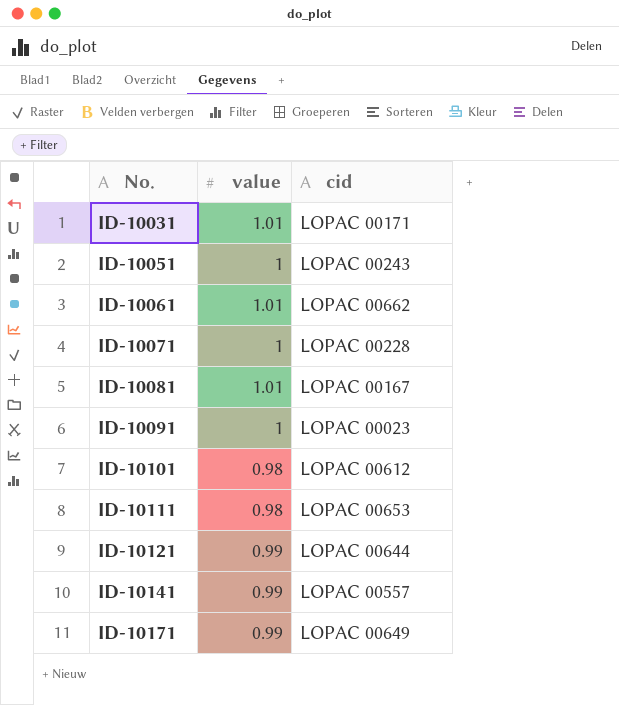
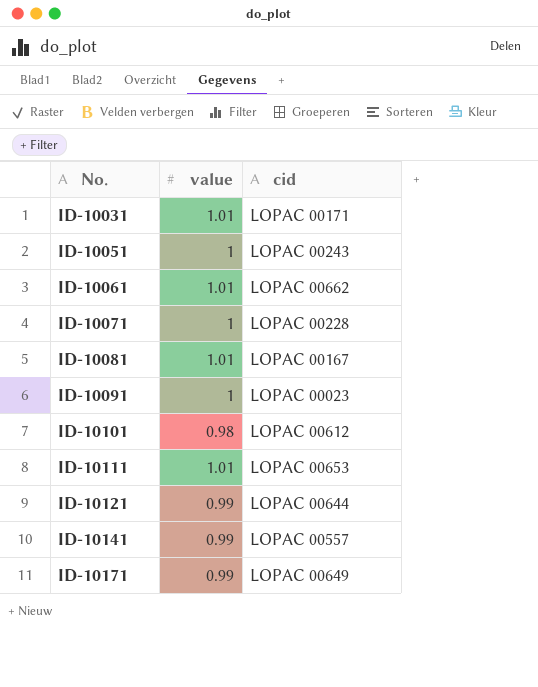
ID-10111 | value: 0.98 -> 1.01

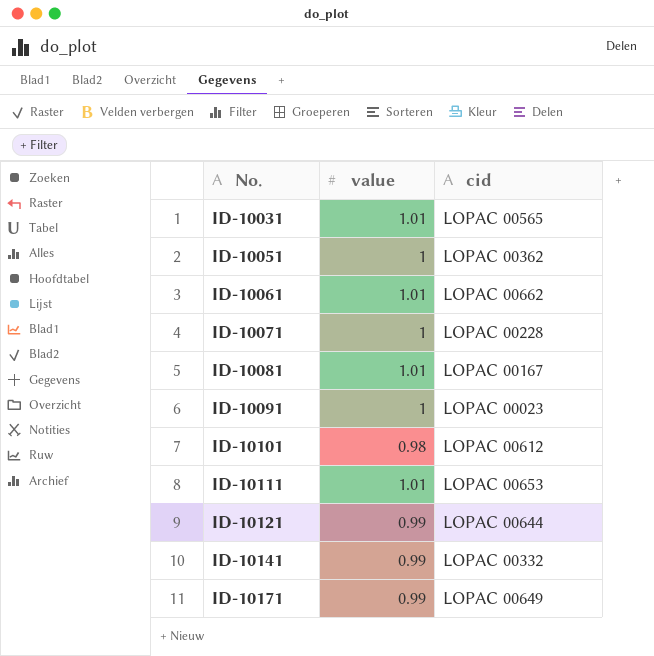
ID-10031 | cid: LOPAC 00171 -> LOPAC 00565
ID-10051 | cid: LOPAC 00243 -> LOPAC 00362
ID-10141 | cid: LOPAC 00557 -> LOPAC 00332

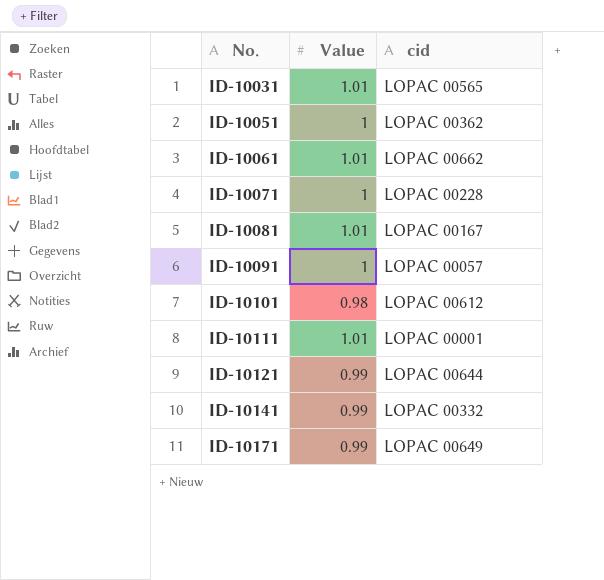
column name: value -> Value
ID-10091 | cid: LOPAC 00023 -> LOPAC 00057
ID-10111 | cid: LOPAC 00653 -> LOPAC 00001

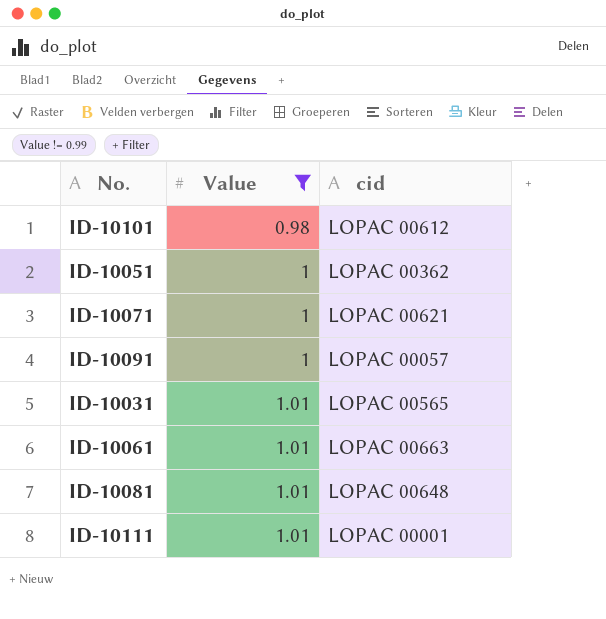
filter: none -> Value != 0.99
row order: No. ascending -> Value ascending
ID-10071 | cid: LOPAC 00228 -> LOPAC 00621
ID-10061 | cid: LOPAC 00662 -> LOPAC 00663
ID-10081 | cid: LOPAC 00167 -> LOPAC 00648

